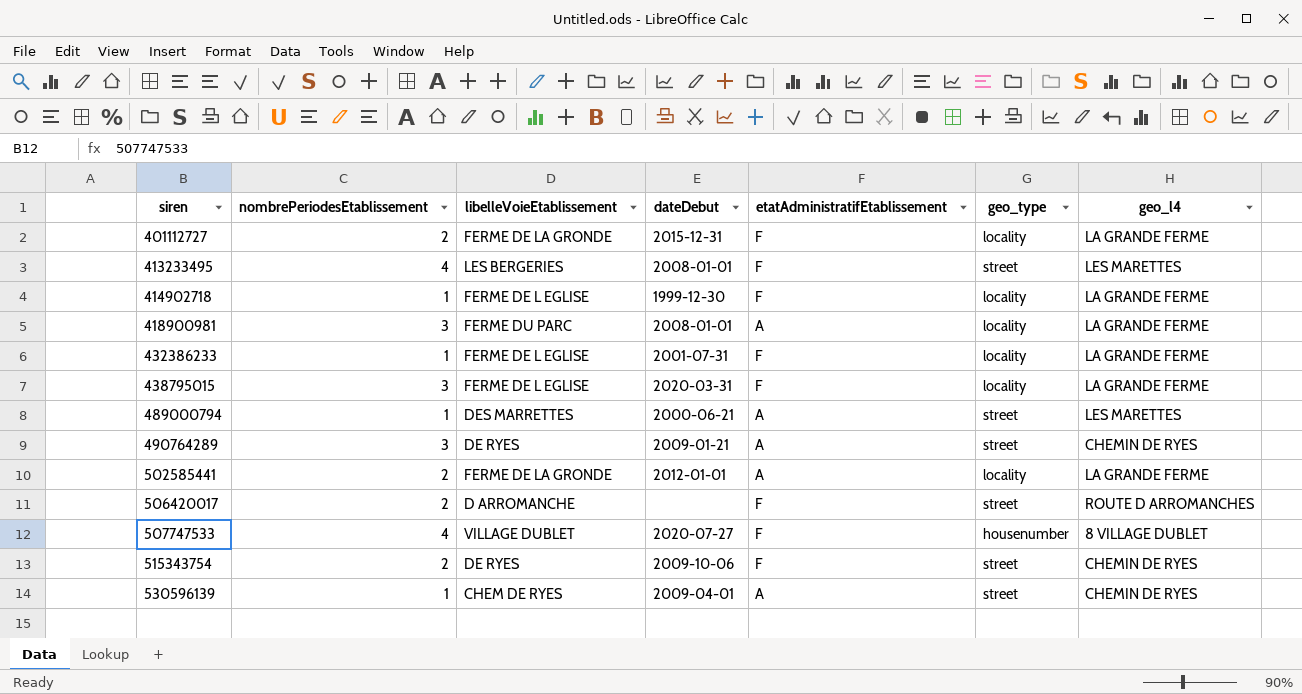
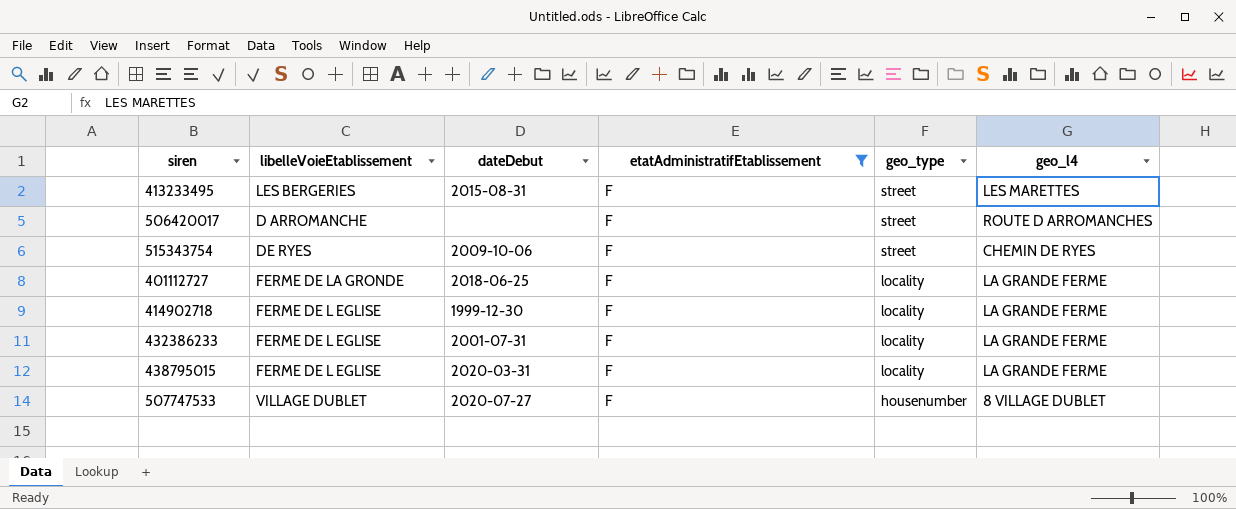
filter: none -> etatAdministratifEtablissement = F
row order: siren ascending -> geo_type descending
column nombrePeriodesEtablissement | position: 2 -> none
413233495 | dateDebut: 2008-01-01 -> 2015-08-31
401112727 | dateDebut: 2015-12-31 -> 2018-06-25

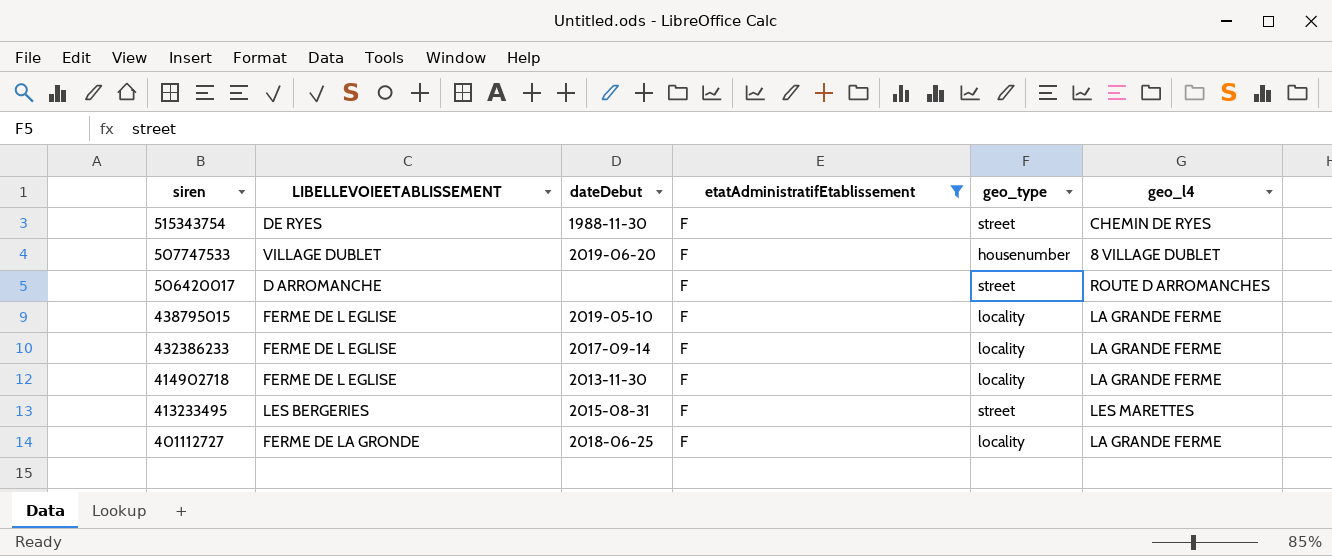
row order: geo_type descending -> siren descending
column name: libelleVoieEtablissement -> LIBELLEVOIEETABLISSEMENT
515343754 | dateDebut: 2009-10-06 -> 1988-11-30
507747533 | dateDebut: 2020-07-27 -> 2019-06-20
438795015 | dateDebut: 2020-03-31 -> 2019-05-10
432386233 | dateDebut: 2001-07-31 -> 2017-09-14
414902718 | dateDebut: 1999-12-30 -> 2013-11-30

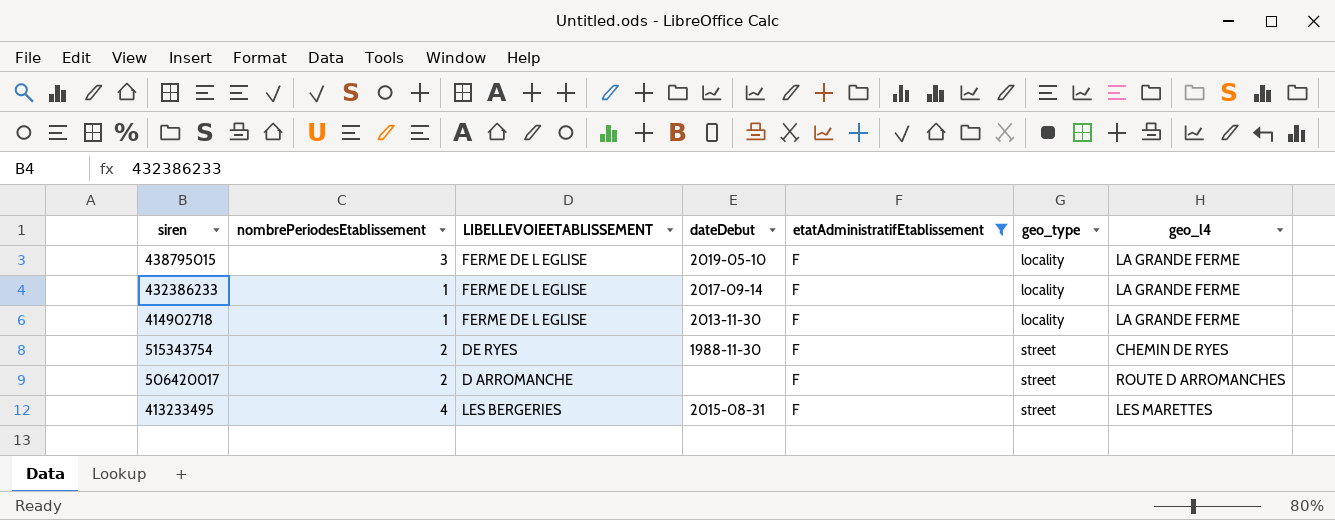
row order: siren descending -> geo_type ascending
column nombrePeriodesEtablissement | position: none -> 2
row 507747533: VILLAGE DUBLET | 2019-06-20 | F | housenumber | 8 VILLAGE DUBLET -> none
row 401112727: FERME DE LA GRONDE | 2018-06-25 | F | locality | LA GRANDE FERME -> none

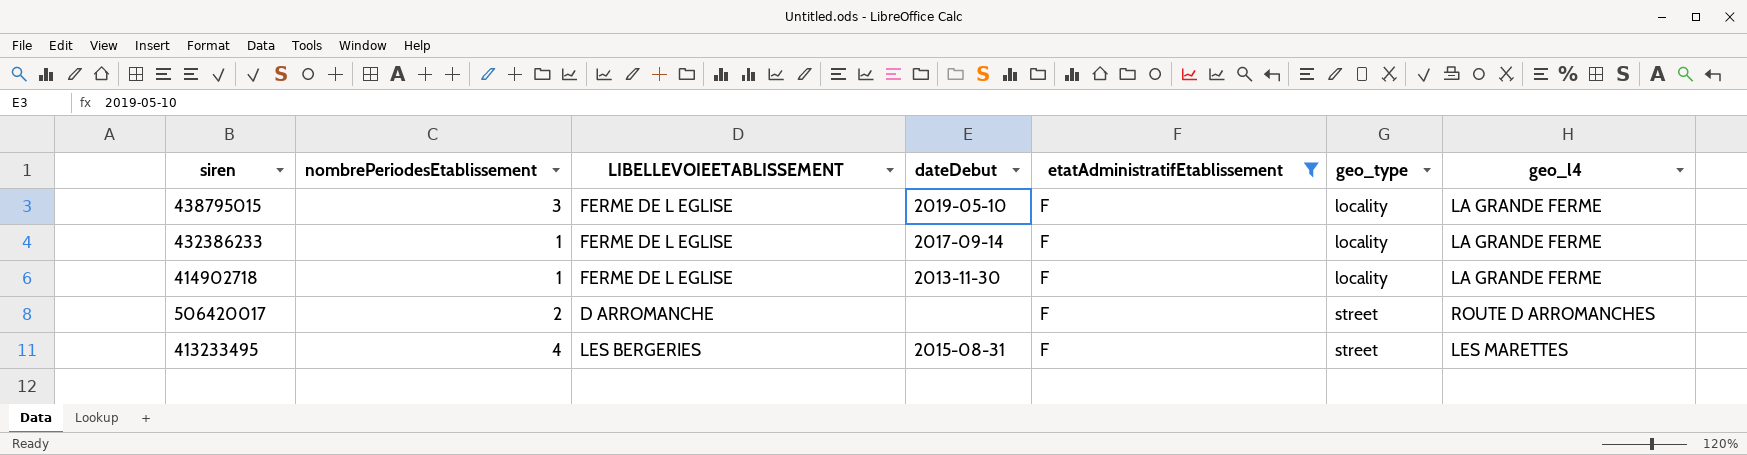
row 515343754: 2 | DE RYES | 1988-11-30 | F | street | CHEMIN DE RYES -> none

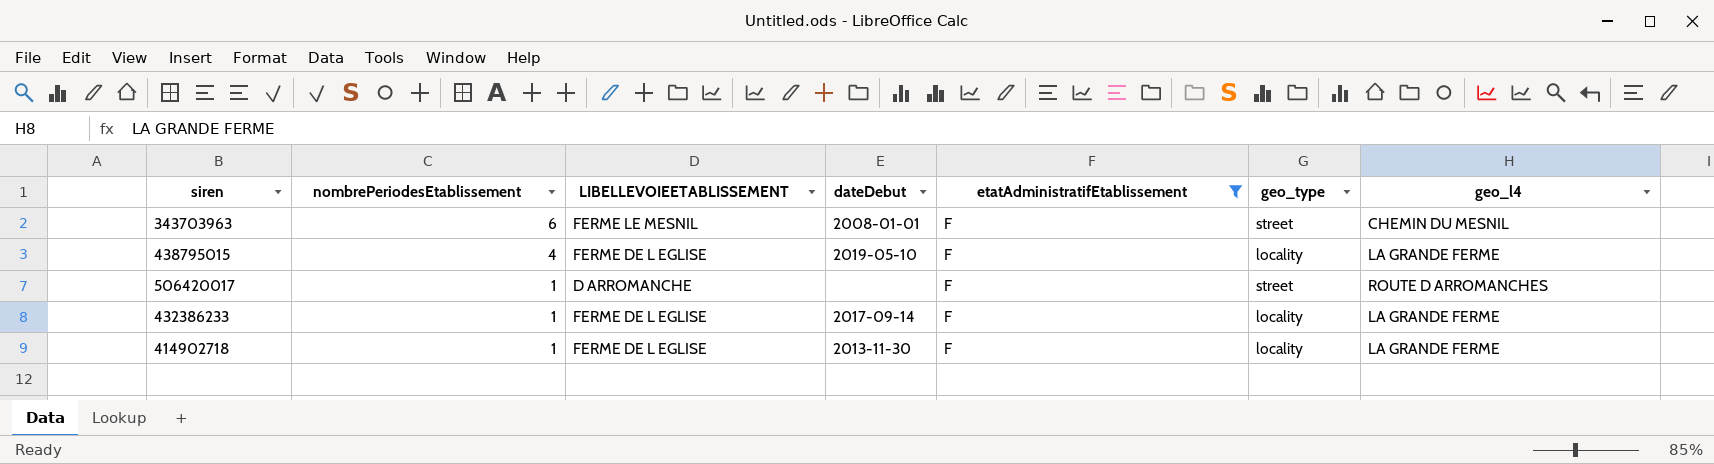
row order: geo_type ascending -> nombrePeriodesEtablissement descending
row 413233495: 4 | LES BERGERIES | 2015-08-31 | F | street | LES MARETTES -> none
row 343703963: none -> 6 | FERME LE MESNIL | 2008-01-01 | F | street | CHEMIN DU MESNIL
438795015 | nombrePeriodesEtablissement: 3 -> 4
506420017 | nombrePeriodesEtablissement: 2 -> 1

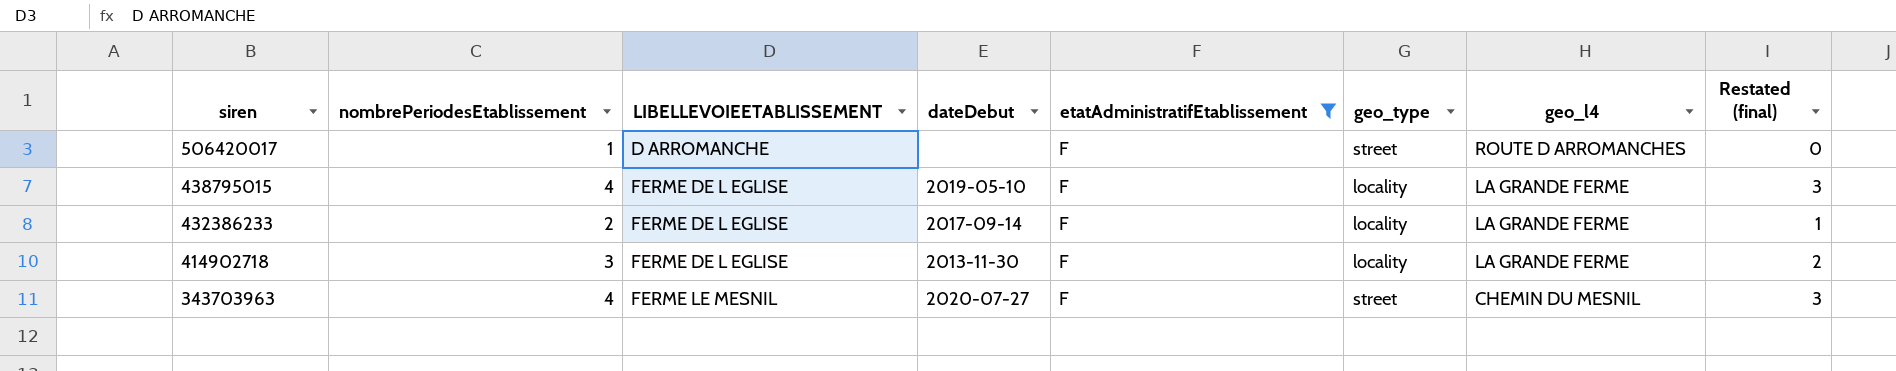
row order: nombrePeriodesEtablissement descending -> siren descending
column Restated (final) | formula: none -> [nombrePeriodesEtablissement] - 1
432386233 | nombrePeriodesEtablissement: 1 -> 2
414902718 | nombrePeriodesEtablissement: 1 -> 3
343703963 | nombrePeriodesEtablissement: 6 -> 4
343703963 | dateDebut: 2008-01-01 -> 2020-07-27

